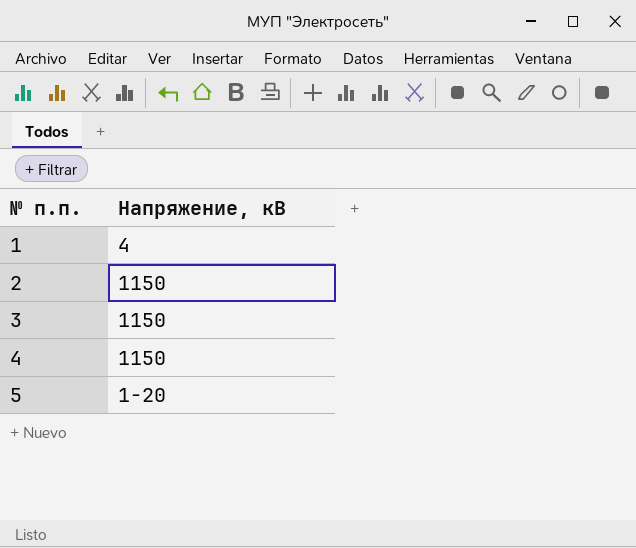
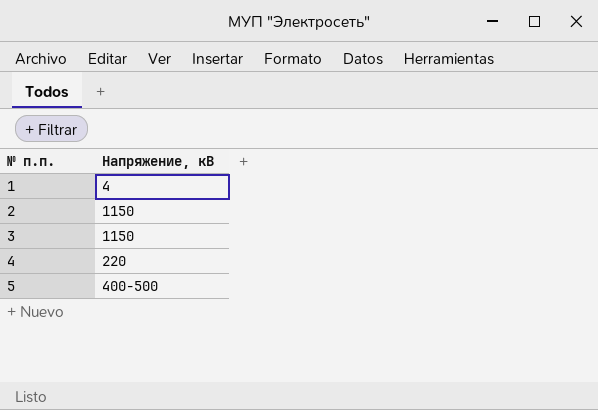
4 | Напряжение, кВ: 1150 -> 220
5 | Напряжение, кВ: 1-20 -> 400-500

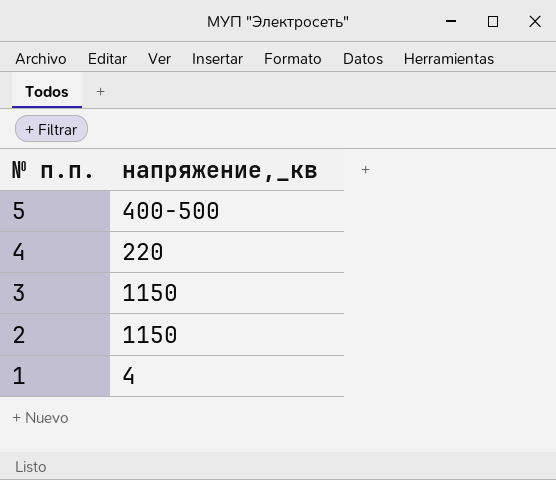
row order: № п.п. ascending -> № п.п. descending
column name: Напряжение, кВ -> напряжение,_кв

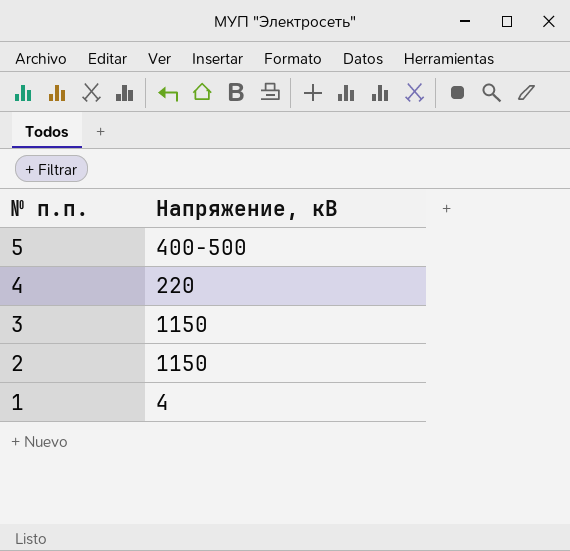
column name: напряжение,_кв -> Напряжение, кВ

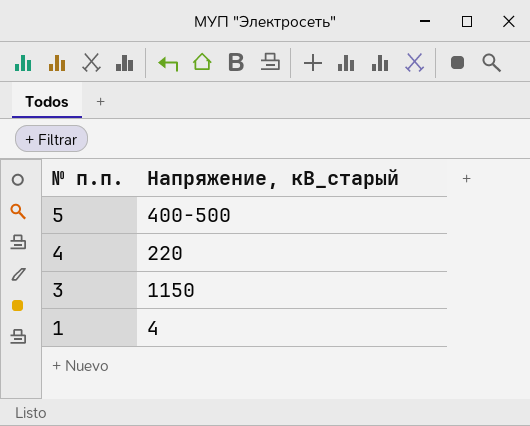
column name: Напряжение, кВ -> Напряжение, кВ_старый
row 2: 1150 -> none

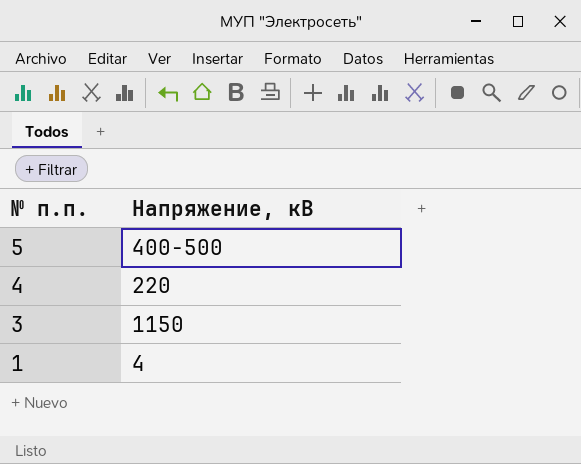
column name: Напряжение, кВ_старый -> Напряжение, кВ

